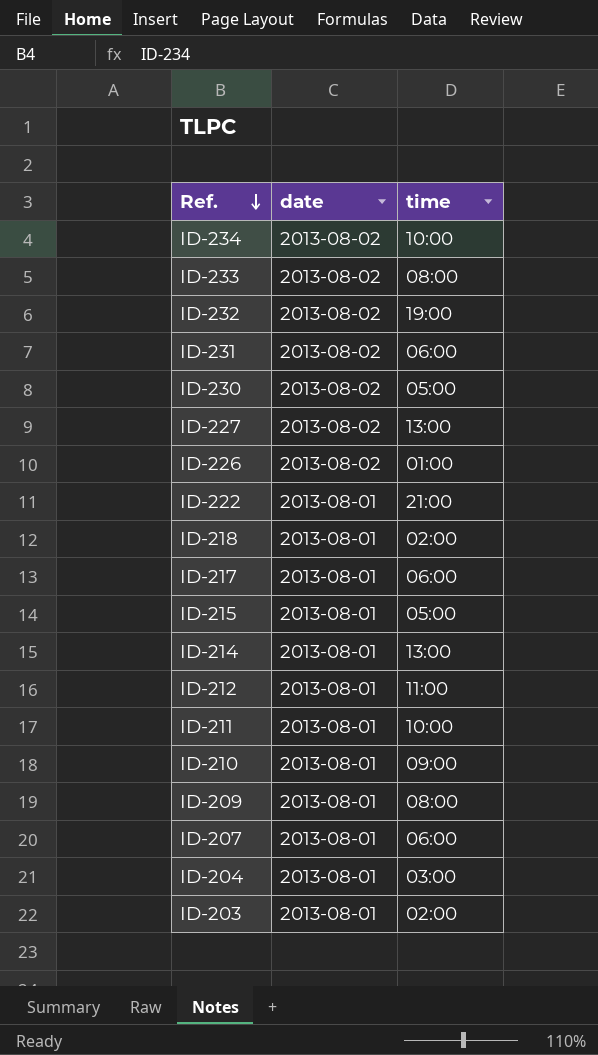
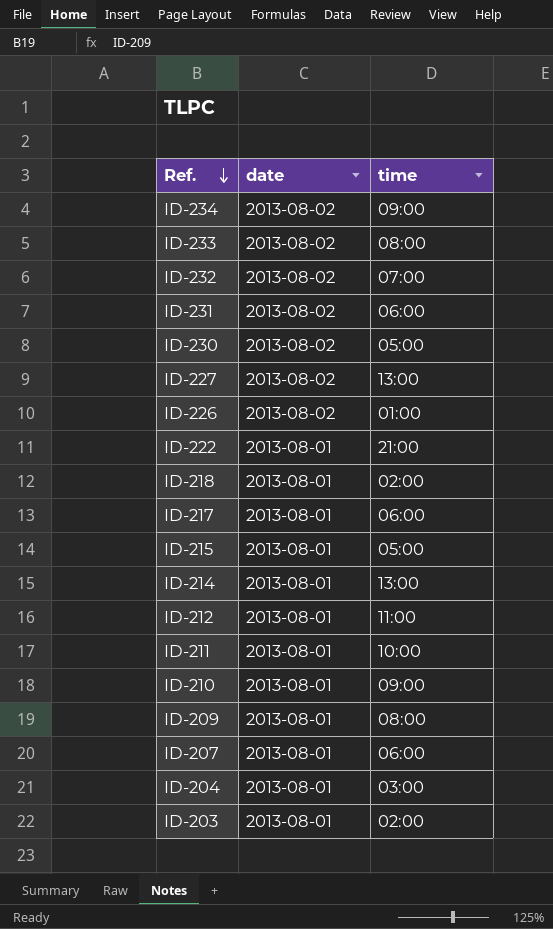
ID-234 | time: 10:00 -> 09:00
ID-232 | time: 19:00 -> 07:00

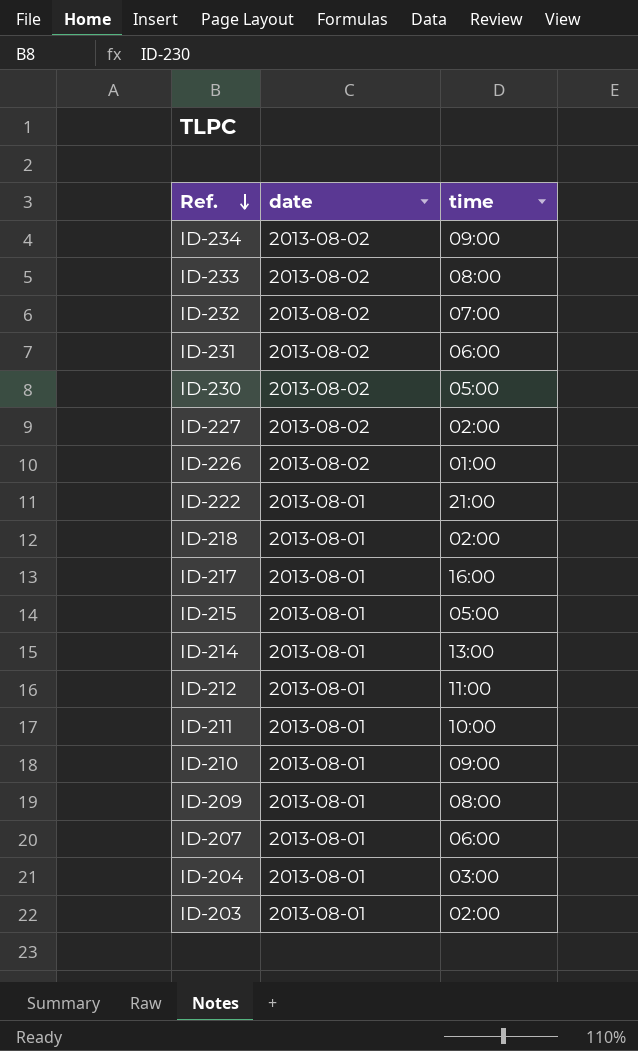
ID-227 | time: 13:00 -> 02:00
ID-217 | time: 06:00 -> 16:00

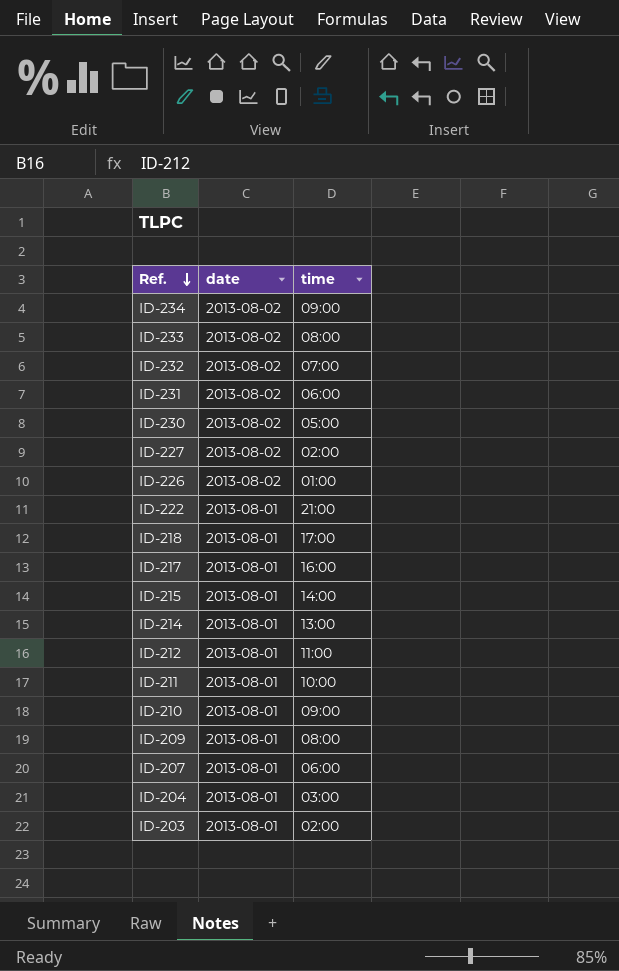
ID-218 | time: 02:00 -> 17:00
ID-215 | time: 05:00 -> 14:00

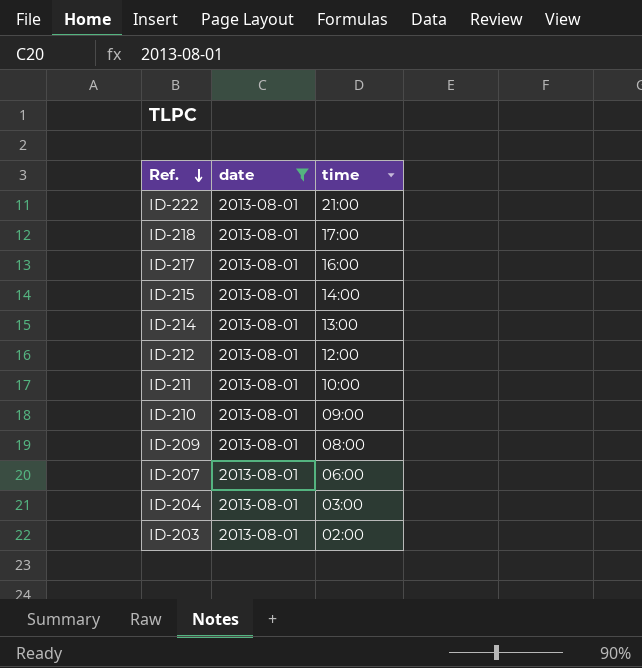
filter: none -> date = 2013-08-01
ID-212 | time: 11:00 -> 12:00

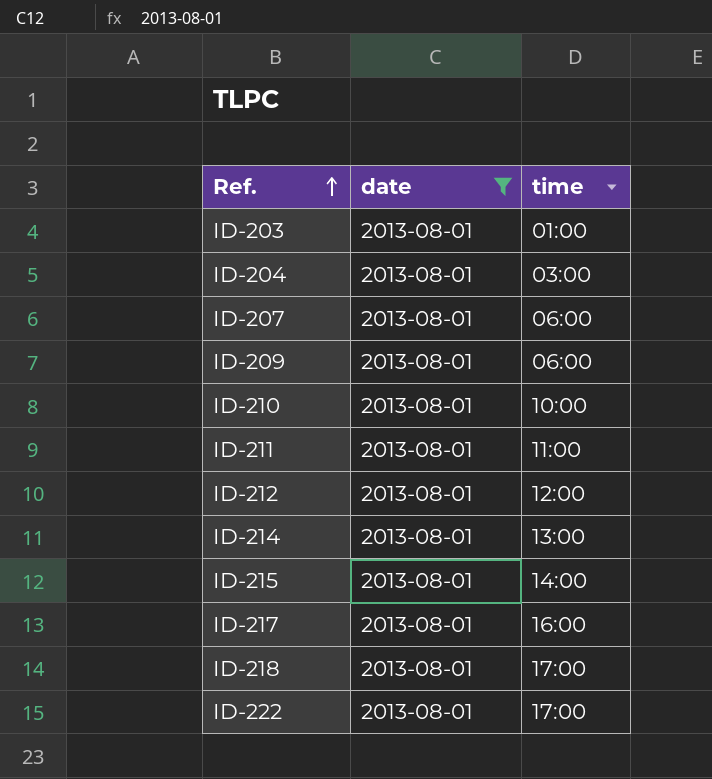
row order: Ref. descending -> Ref. ascending
ID-203 | time: 02:00 -> 01:00
ID-209 | time: 08:00 -> 06:00
ID-210 | time: 09:00 -> 10:00
ID-211 | time: 10:00 -> 11:00
ID-222 | time: 21:00 -> 17:00

